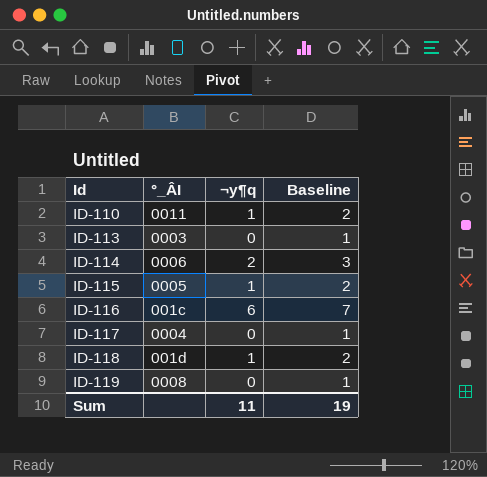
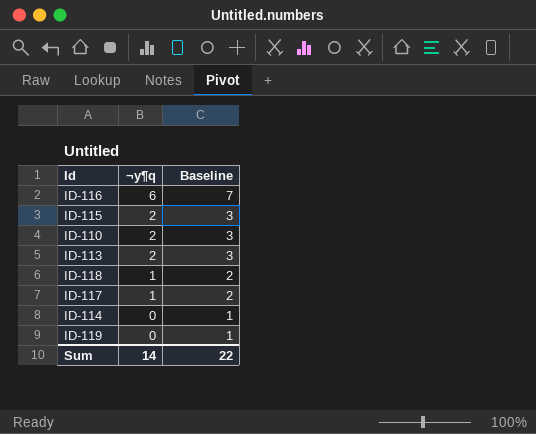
row order: Id ascending -> ¬y¶q descending
column °_ÂI | position: 2 -> none
ID-115 | ¬y¶q: 1 -> 2
ID-115 | Baseline: 2 -> 3
ID-110 | ¬y¶q: 1 -> 2
ID-110 | Baseline: 2 -> 3
ID-113 | ¬y¶q: 0 -> 2
ID-113 | Baseline: 1 -> 3
ID-117 | ¬y¶q: 0 -> 1
ID-117 | Baseline: 1 -> 2
ID-114 | ¬y¶q: 2 -> 0
ID-114 | Baseline: 3 -> 1
Sum | ¬y¶q: 11 -> 14
Sum | Baseline: 19 -> 22

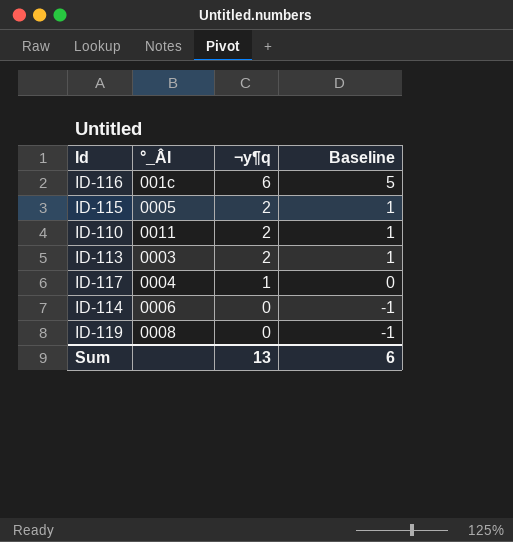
column °_ÂI | position: none -> 2
column Baseline | formula: [¬y¶q] + 1 -> [¬y¶q] - 1
row ID-118: 1 | 2 -> none
Sum | ¬y¶q: 14 -> 13
Sum | Baseline: 22 -> 6

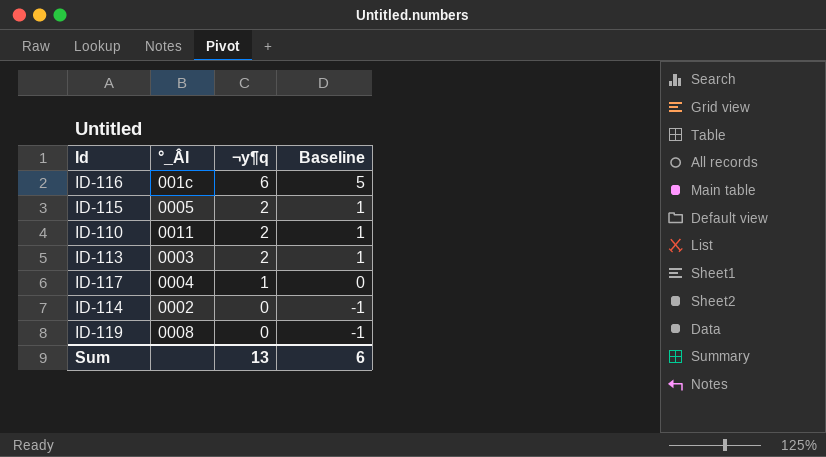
ID-114 | °_ÂI: 0006 -> 0002

